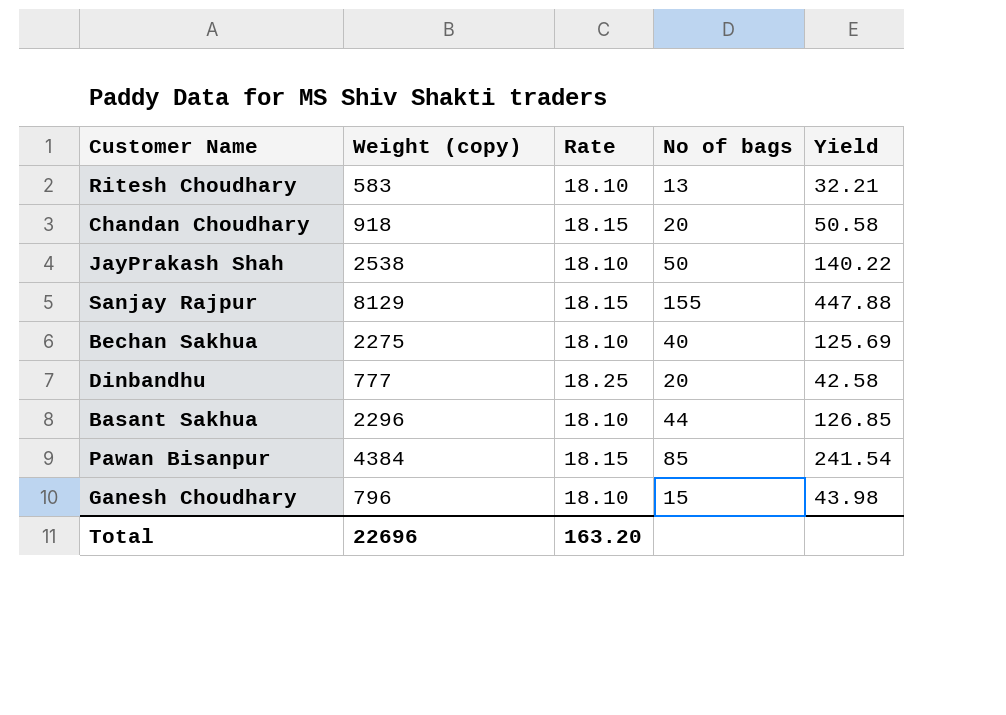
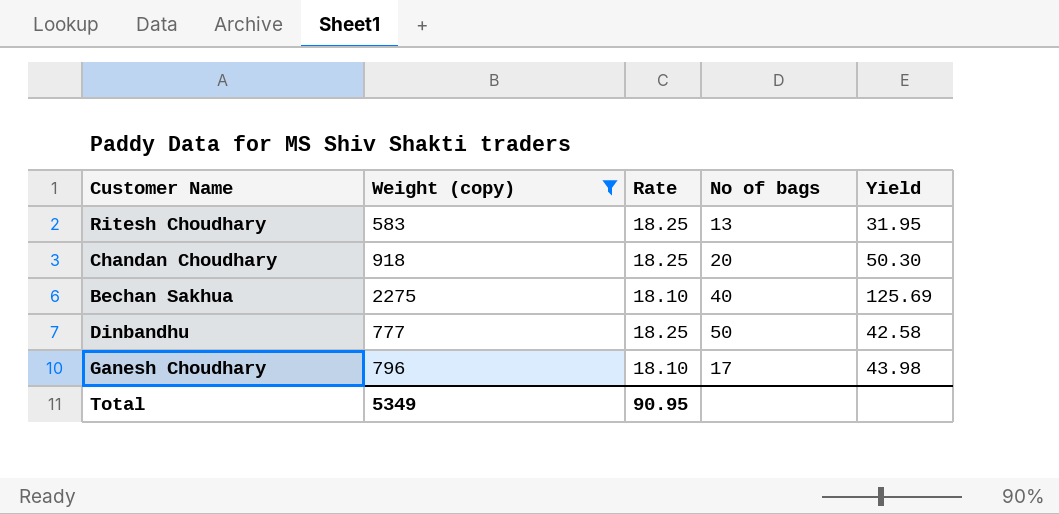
filter: none -> Weight (copy) <= 2275
Ritesh Choudhary | Rate: 18.10 -> 18.25
Ritesh Choudhary | Yield: 32.21 -> 31.95
Chandan Choudhary | Rate: 18.15 -> 18.25
Chandan Choudhary | Yield: 50.58 -> 50.30
Dinbandhu | No of bags: 20 -> 50
Ganesh Choudhary | No of bags: 15 -> 17
Total | Weight (copy): 22696 -> 5349
Total | Rate: 163.20 -> 90.95

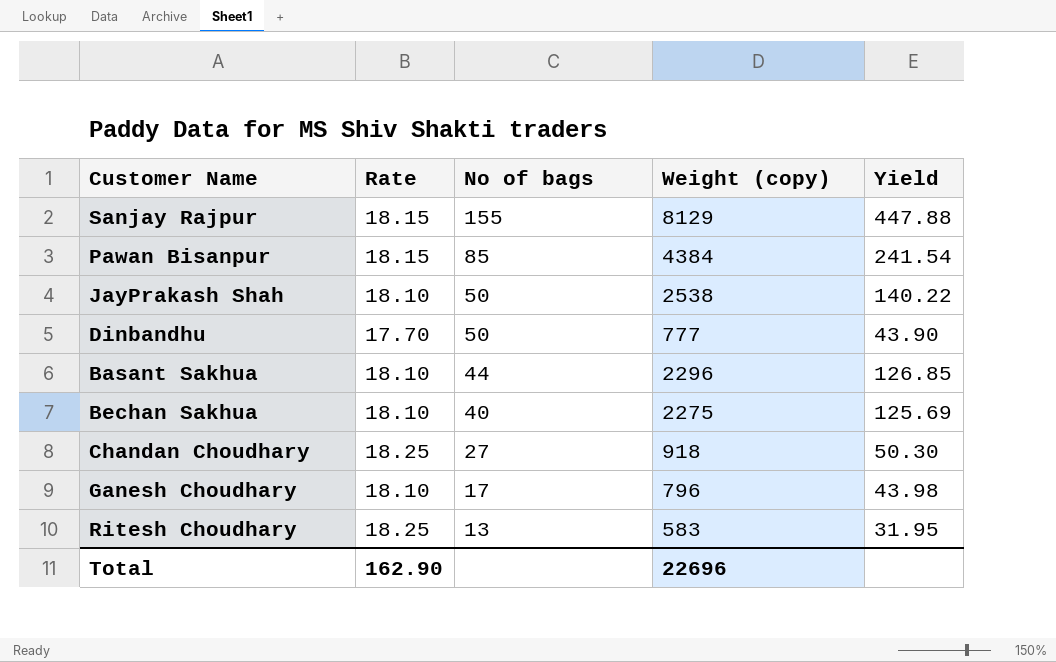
filter: Weight (copy) <= 2275 -> none
row order: none -> No of bags descending
column Weight (copy) | position: 2 -> 4
Dinbandhu | Rate: 18.25 -> 17.70
Dinbandhu | Yield: 42.58 -> 43.90
Chandan Choudhary | No of bags: 20 -> 27
Total | Rate: 90.95 -> 162.90
Total | Weight (copy): 5349 -> 22696

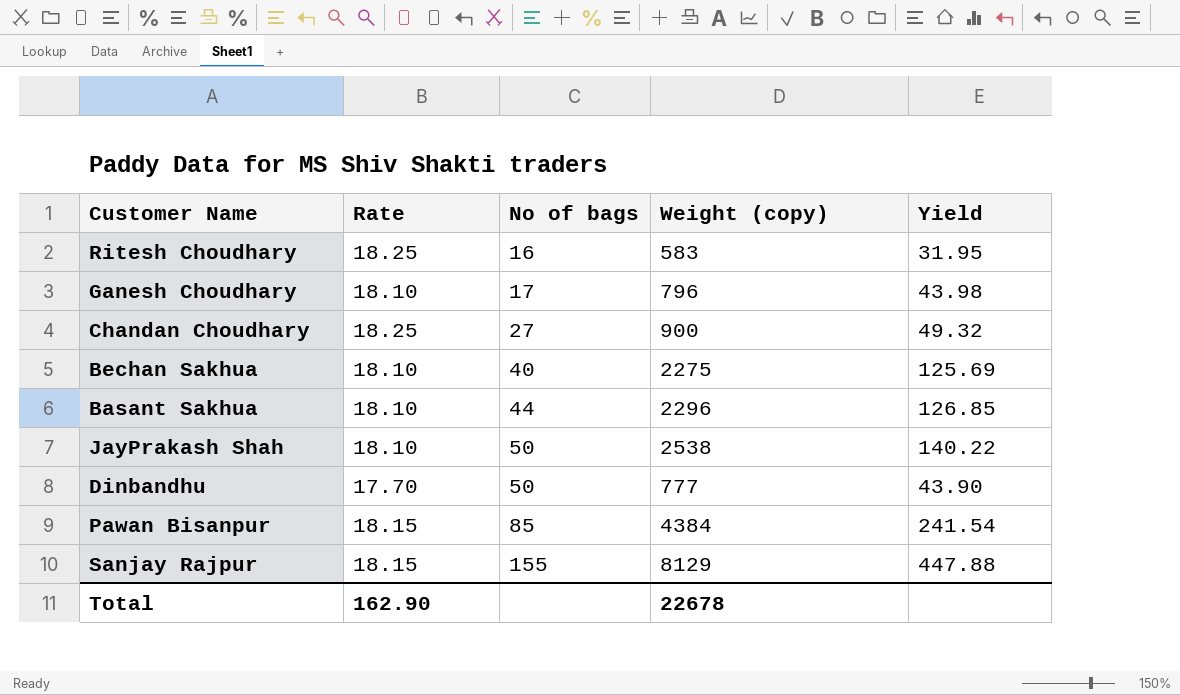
row order: No of bags descending -> No of bags ascending
Ritesh Choudhary | No of bags: 13 -> 16
Chandan Choudhary | Weight (copy): 918 -> 900
Chandan Choudhary | Yield: 50.30 -> 49.32
Total | Weight (copy): 22696 -> 22678

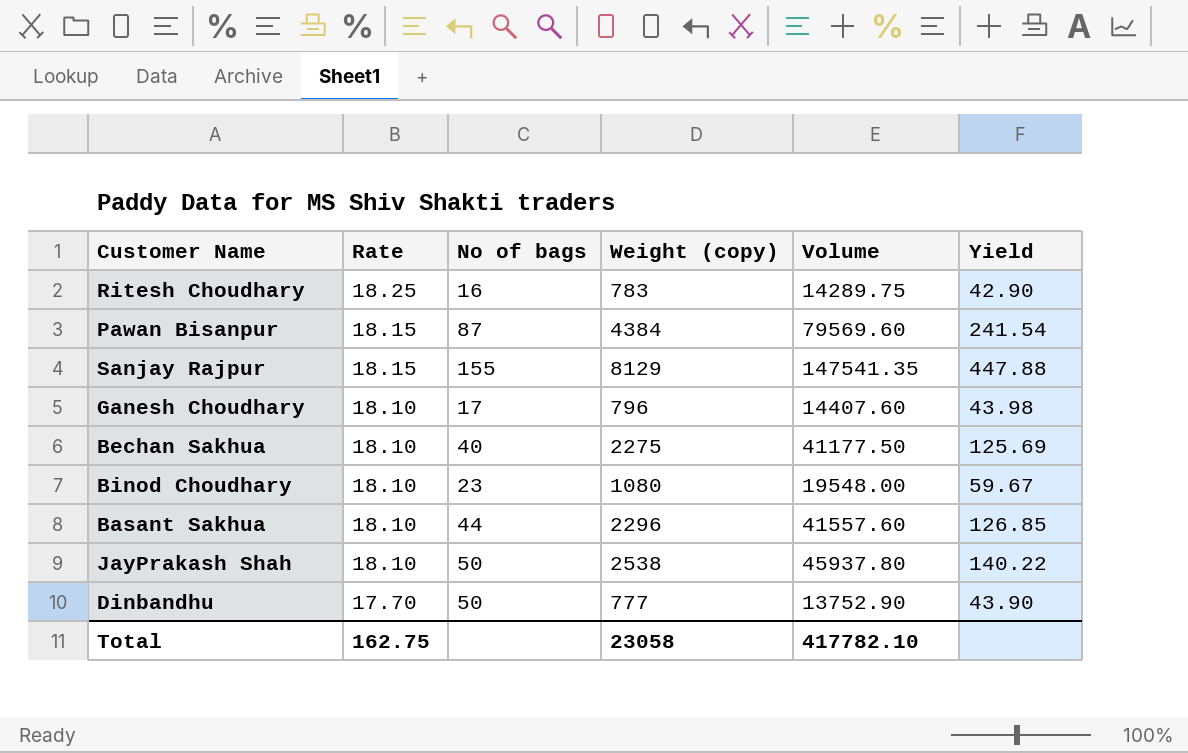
row order: No of bags ascending -> Rate descending
column Volume | formula: none -> [Rate] * [Weight (copy)]
row Chandan Choudhary: 18.25 | 27 | 900 | 49.32 -> none
Ritesh Choudhary | Weight (copy): 583 -> 783
Ritesh Choudhary | Yield: 31.95 -> 42.90
Pawan Bisanpur | No of bags: 85 -> 87
row Binod Choudhary: none -> 18.10 | 23 | 1080 | 19548.00 | 59.67
Total | Rate: 162.90 -> 162.75
Total | Weight (copy): 22678 -> 23058

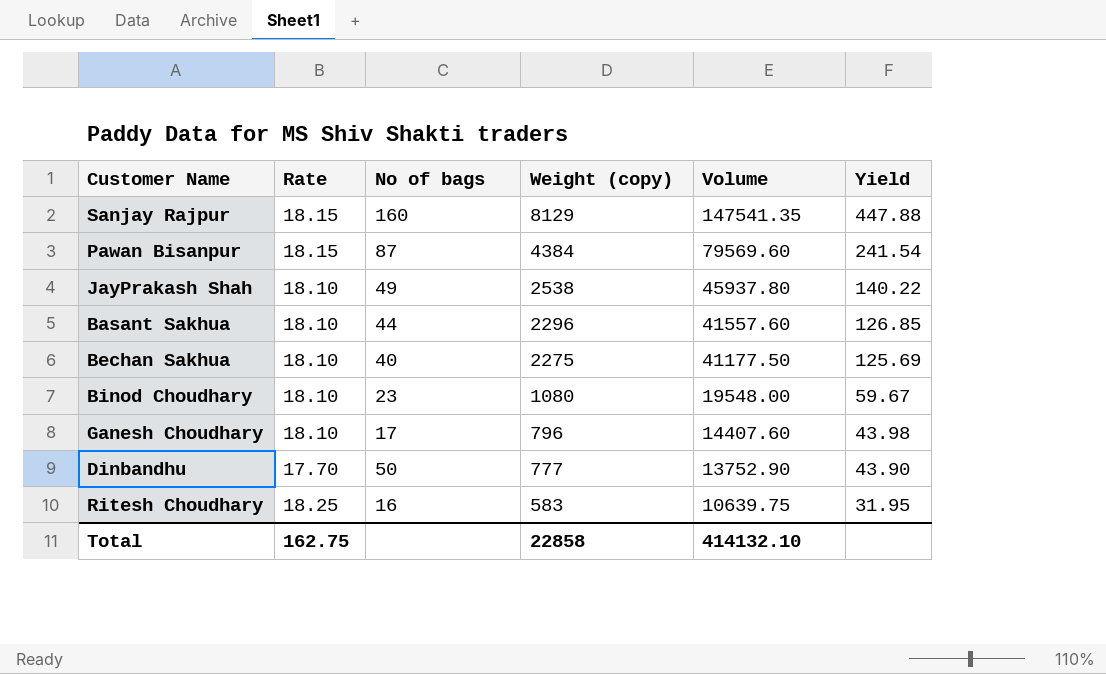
row order: Rate descending -> Weight (copy) descending
Sanjay Rajpur | No of bags: 155 -> 160
JayPrakash Shah | No of bags: 50 -> 49
Ritesh Choudhary | Weight (copy): 783 -> 583
Ritesh Choudhary | Volume: 14289.75 -> 10639.75
Ritesh Choudhary | Yield: 42.90 -> 31.95
Total | Weight (copy): 23058 -> 22858
Total | Volume: 417782.10 -> 414132.10

